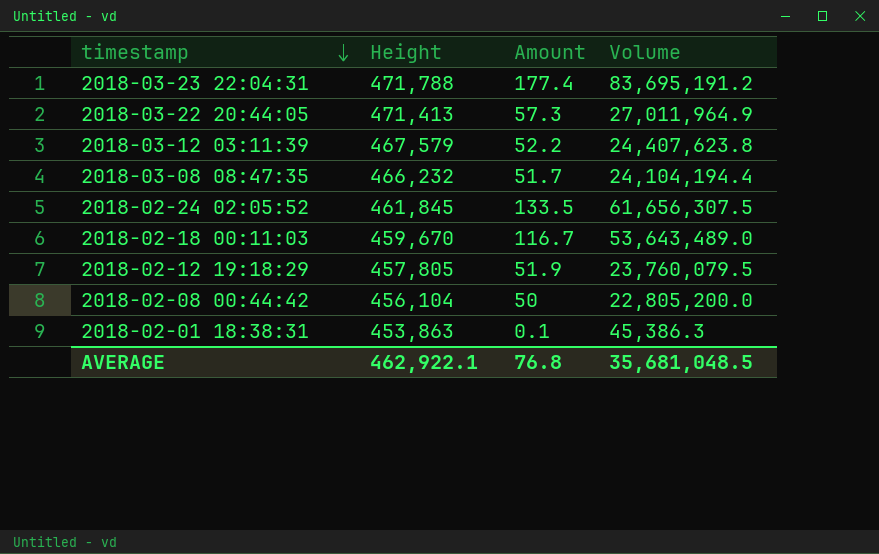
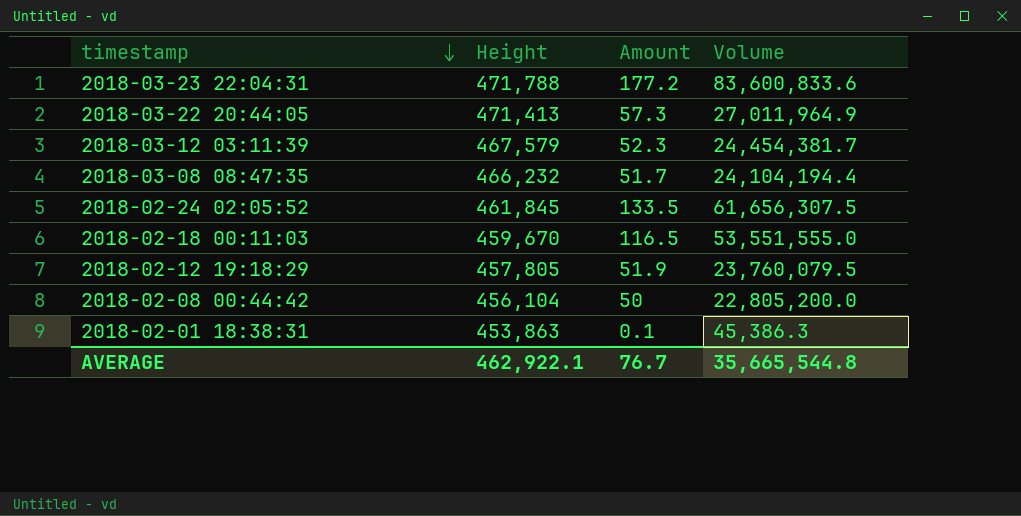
2018-03-23 22:04:31 | Amount: 177.4 -> 177.2
2018-03-23 22:04:31 | Volume: 83,695,191.2 -> 83,600,833.6
2018-03-12 03:11:39 | Amount: 52.2 -> 52.3
2018-03-12 03:11:39 | Volume: 24,407,623.8 -> 24,454,381.7
2018-02-18 00:11:03 | Amount: 116.7 -> 116.5
2018-02-18 00:11:03 | Volume: 53,643,489.0 -> 53,551,555.0
AVERAGE | Amount: 76.8 -> 76.7
AVERAGE | Volume: 35,681,048.5 -> 35,665,544.8

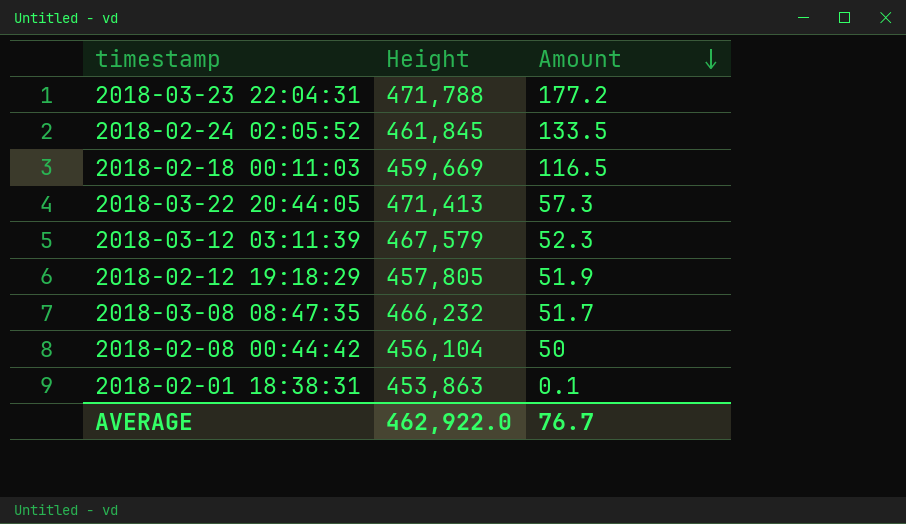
row order: timestamp descending -> Amount descending
column Volume | formula: [Height] * [Amount] -> none
2018-02-18 00:11:03 | Height: 459,670 -> 459,669
AVERAGE | Height: 462,922.1 -> 462,922.0

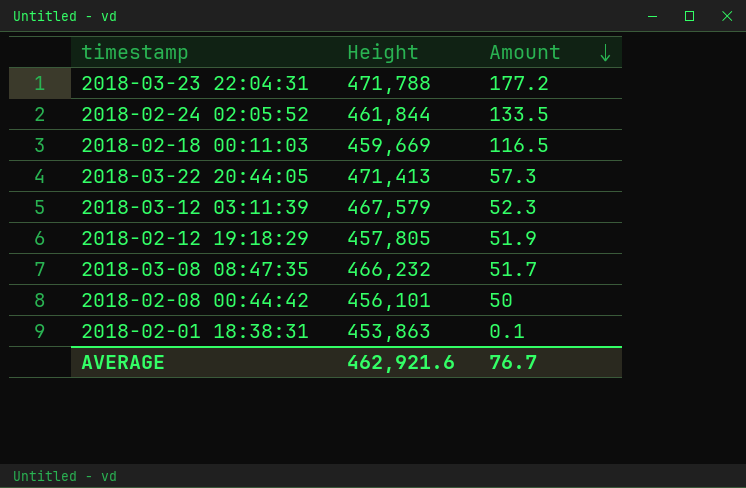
2018-02-24 02:05:52 | Height: 461,845 -> 461,844
2018-02-08 00:44:42 | Height: 456,104 -> 456,101
AVERAGE | Height: 462,922.0 -> 462,921.6

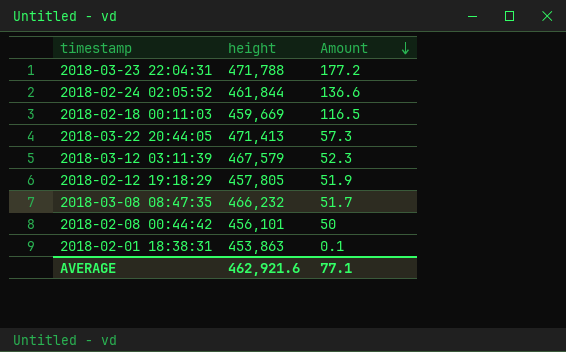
column name: Height -> height
2018-02-24 02:05:52 | Amount: 133.5 -> 136.6
AVERAGE | Amount: 76.7 -> 77.1

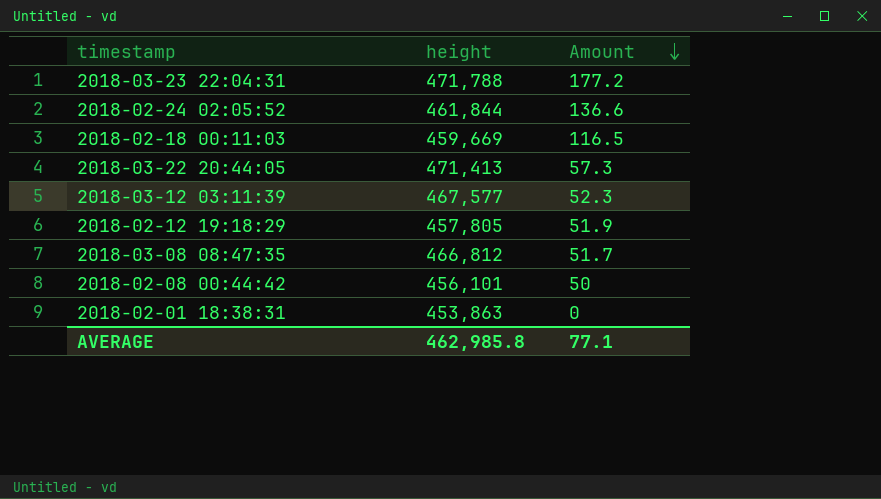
2018-03-12 03:11:39 | height: 467,579 -> 467,577
2018-03-08 08:47:35 | height: 466,232 -> 466,812
2018-02-01 18:38:31 | Amount: 0.1 -> 0
AVERAGE | height: 462,921.6 -> 462,985.8

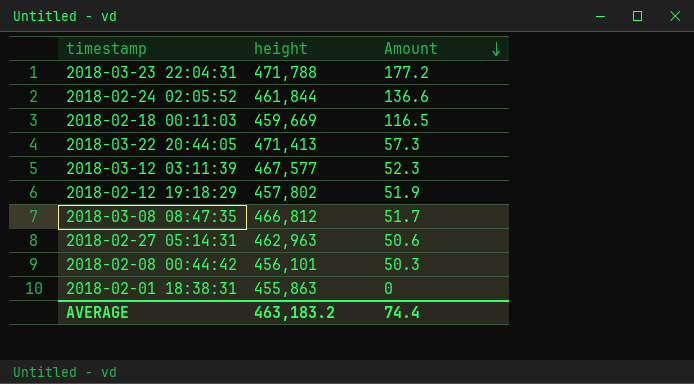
2018-02-12 19:18:29 | height: 457,805 -> 457,802
row 2018-02-27 05:14:31: none -> 462,963 | 50.6
2018-02-08 00:44:42 | Amount: 50 -> 50.3
2018-02-01 18:38:31 | height: 453,863 -> 455,863
AVERAGE | height: 462,985.8 -> 463,183.2
AVERAGE | Amount: 77.1 -> 74.4

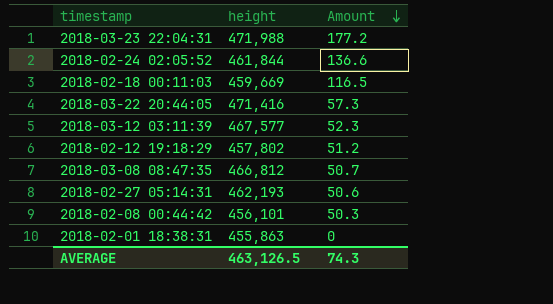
2018-03-23 22:04:31 | height: 471,788 -> 471,988
2018-03-22 20:44:05 | height: 471,413 -> 471,416
2018-02-12 19:18:29 | Amount: 51.9 -> 51.2
2018-03-08 08:47:35 | Amount: 51.7 -> 50.7
2018-02-27 05:14:31 | height: 462,963 -> 462,193
AVERAGE | height: 463,183.2 -> 463,126.5
AVERAGE | Amount: 74.4 -> 74.3

